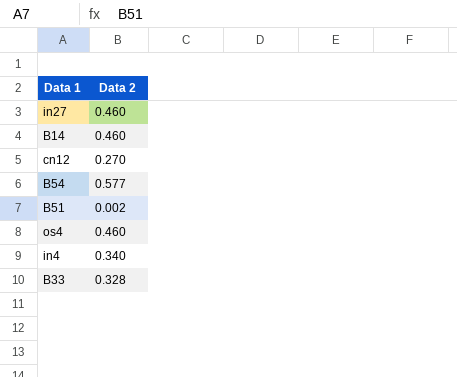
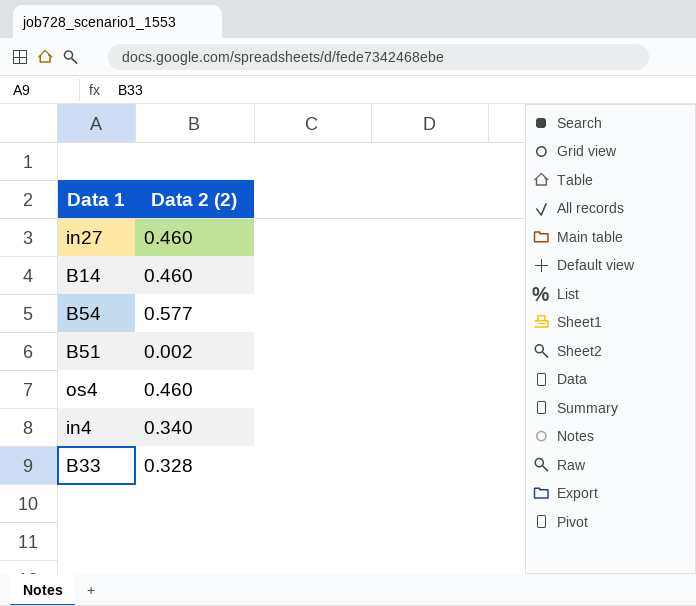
column name: Data 2 -> Data 2 (2)
row cn12: 0.270 -> none

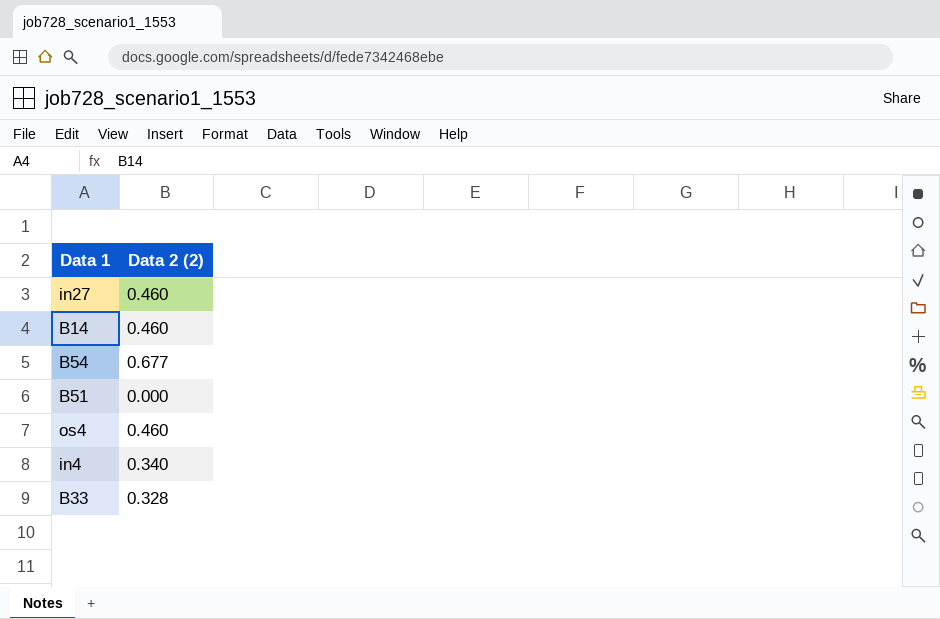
B54 | Data 2 (2): 0.577 -> 0.677
B51 | Data 2 (2): 0.002 -> 0.000

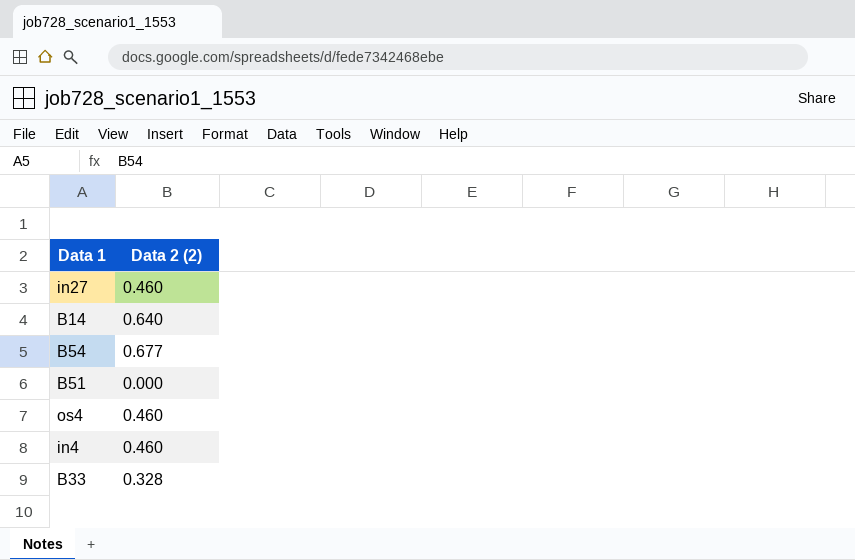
B14 | Data 2 (2): 0.460 -> 0.640
in4 | Data 2 (2): 0.340 -> 0.460

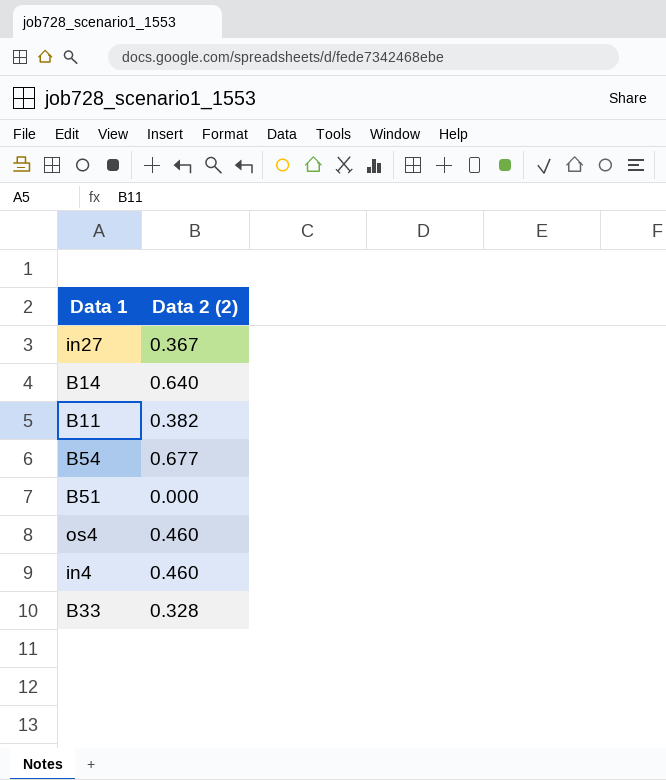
in27 | Data 2 (2): 0.460 -> 0.367
row B11: none -> 0.382

